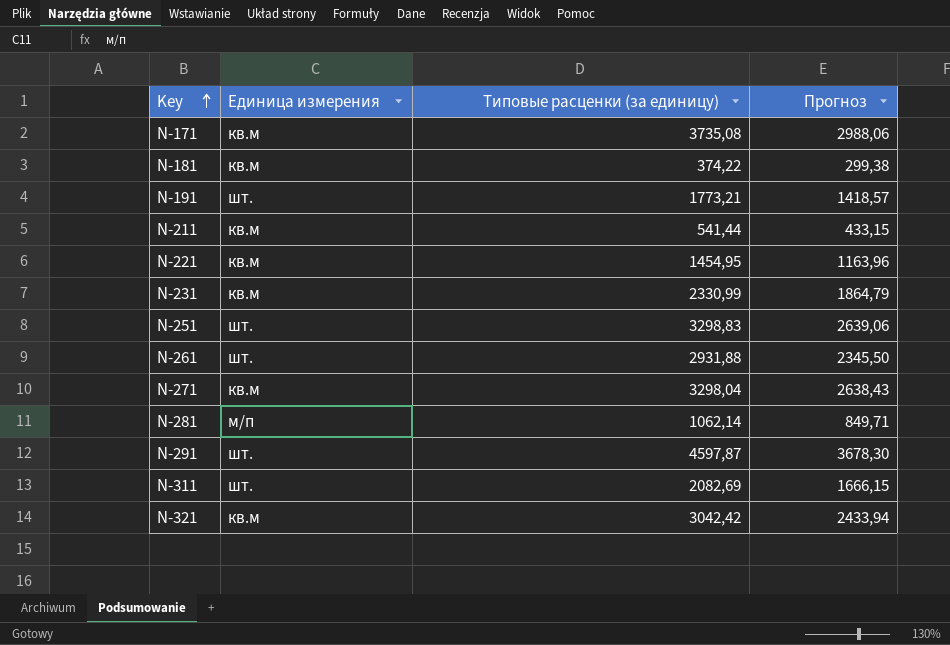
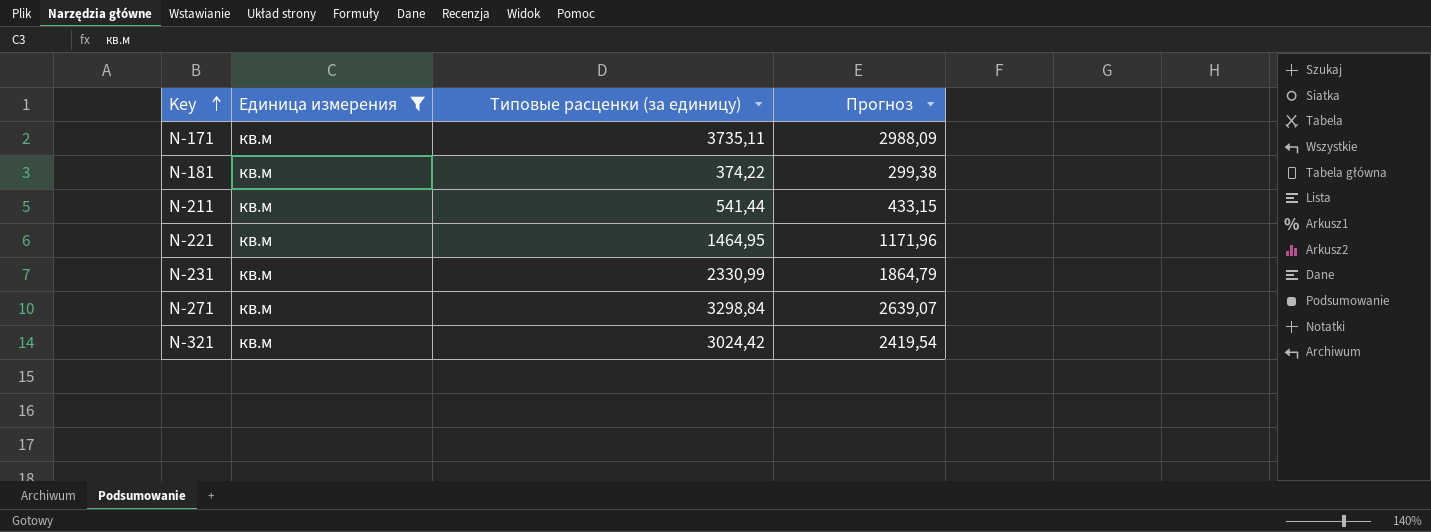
filter: none -> Единица измерения = кв.м
N-171 | Типовые расценки (за единицу): 3735,08 -> 3735,11
N-171 | Прогноз: 2988,06 -> 2988,09
N-221 | Типовые расценки (за единицу): 1454,95 -> 1464,95
N-221 | Прогноз: 1163,96 -> 1171,96
N-271 | Типовые расценки (за единицу): 3298,04 -> 3298,84
N-271 | Прогноз: 2638,43 -> 2639,07
N-321 | Типовые расценки (за единицу): 3042,42 -> 3024,42
N-321 | Прогноз: 2433,94 -> 2419,54

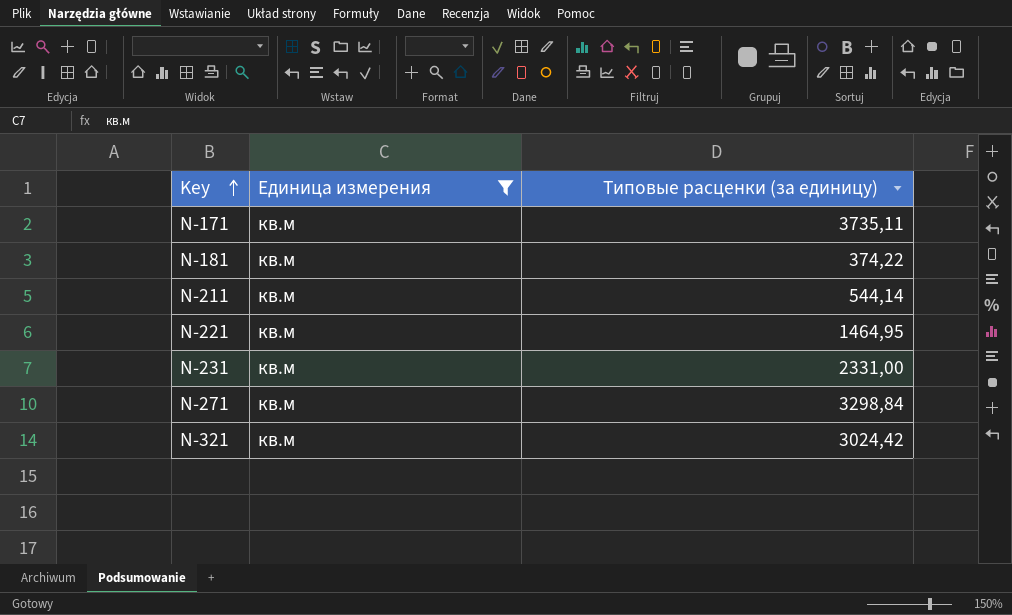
column Прогноз | formula: [Типовые расценки (за единицу)] * 0,8 -> none
N-211 | Типовые расценки (за единицу): 541,44 -> 544,14
N-231 | Типовые расценки (за единицу): 2330,99 -> 2331,00

